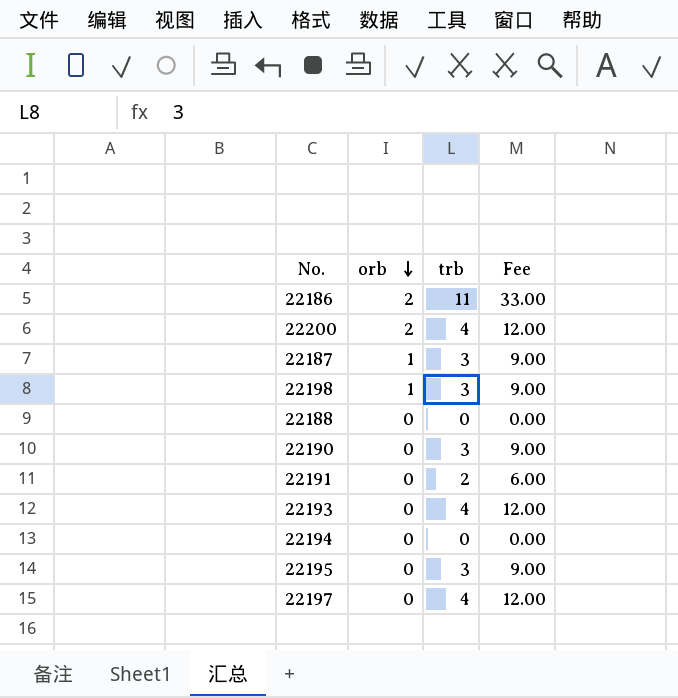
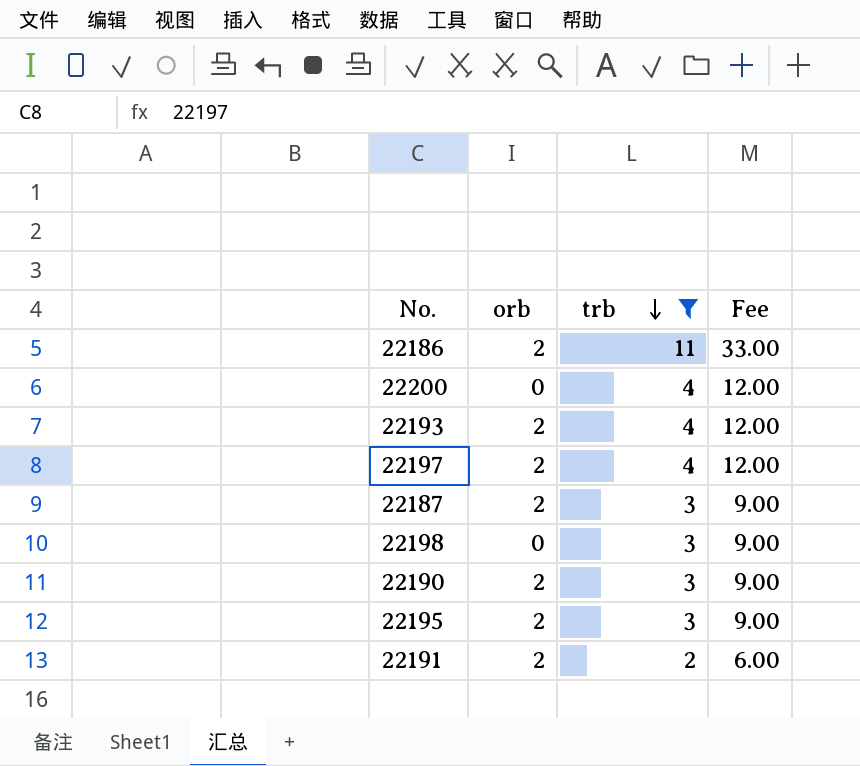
filter: none -> trb != 0
row order: orb descending -> trb descending
22200 | orb: 2 -> 0
22193 | orb: 0 -> 2
22197 | orb: 0 -> 2
22187 | orb: 1 -> 2
22198 | orb: 1 -> 0
22190 | orb: 0 -> 2
22195 | orb: 0 -> 2
22191 | orb: 0 -> 2

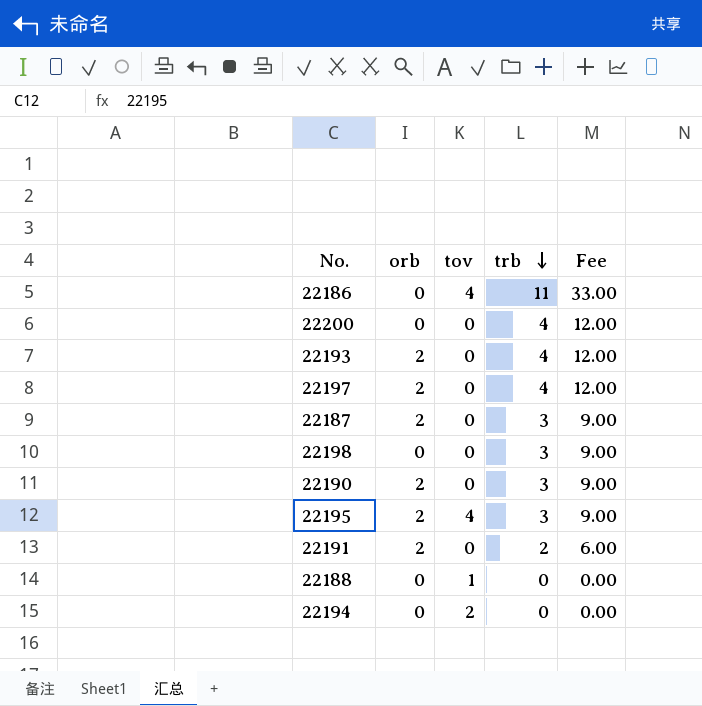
filter: trb != 0 -> none
column tov | position: none -> 3
22186 | orb: 2 -> 0

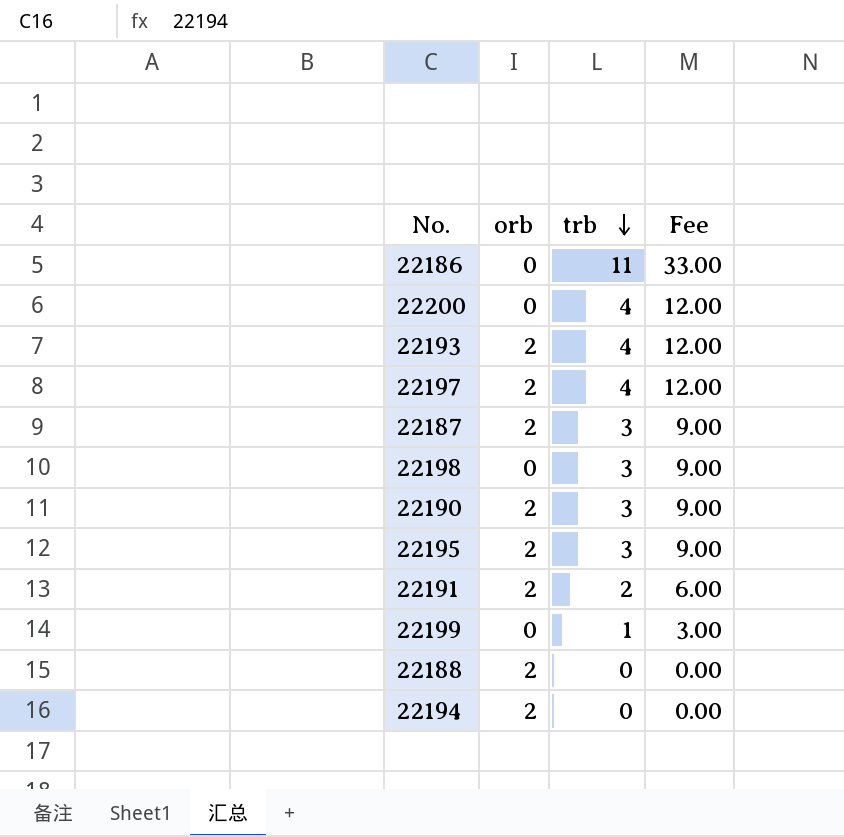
column tov | position: 3 -> none
row 22199: none -> 0 | 1 | 3.00
22188 | orb: 0 -> 2
22194 | orb: 0 -> 2

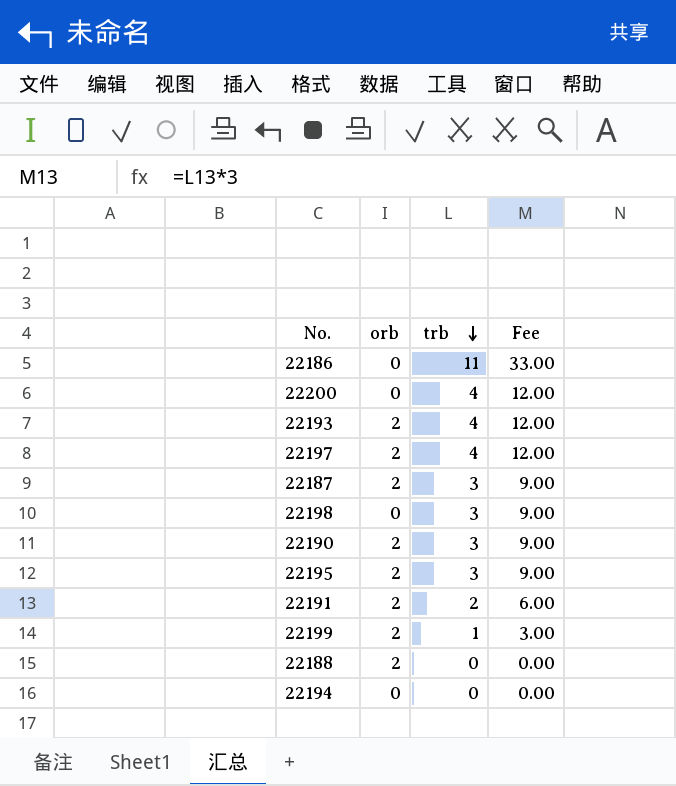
22199 | orb: 0 -> 2
22194 | orb: 2 -> 0

